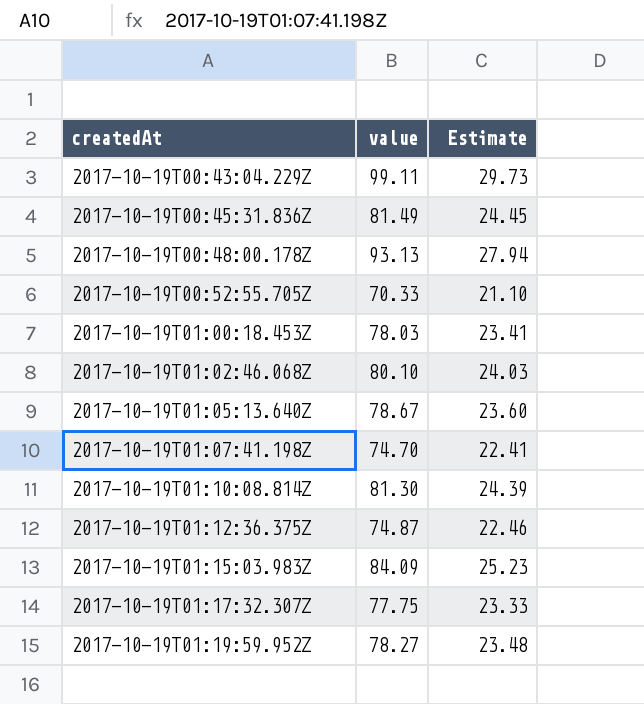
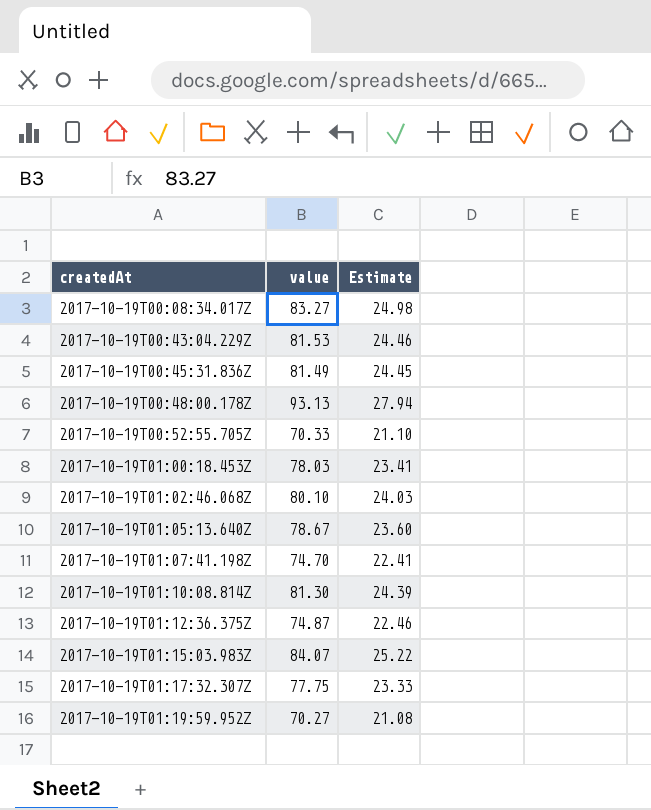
row 2017-10-19T00:08:34.017Z: none -> 83.27 | 24.98
2017-10-19T00:43:04.229Z | value: 99.11 -> 81.53
2017-10-19T00:43:04.229Z | Estimate: 29.73 -> 24.46
2017-10-19T01:15:03.983Z | value: 84.09 -> 84.07
2017-10-19T01:15:03.983Z | Estimate: 25.23 -> 25.22
2017-10-19T01:19:59.952Z | value: 78.27 -> 70.27
2017-10-19T01:19:59.952Z | Estimate: 23.48 -> 21.08

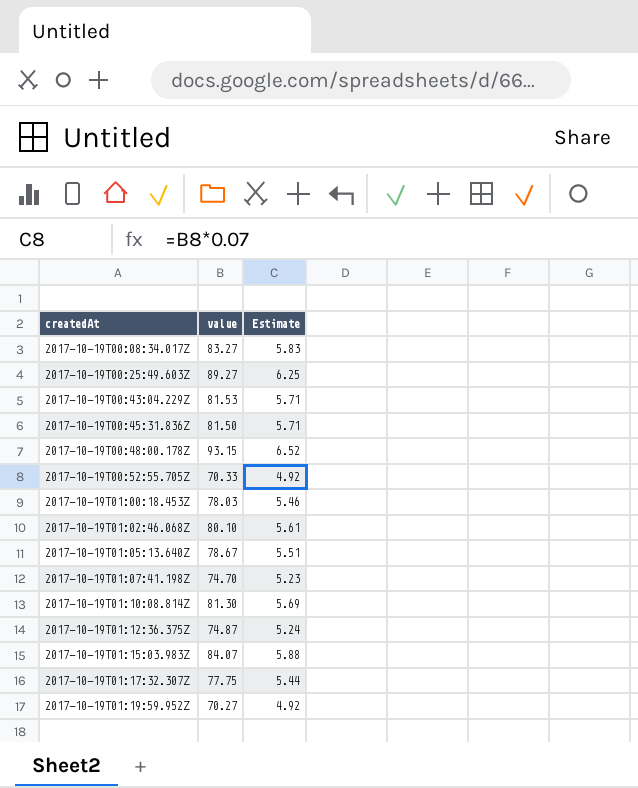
column Estimate | formula: [value] * 0.3 -> [value] * 0.07
row 2017-10-19T00:25:49.603Z: none -> 89.27 | 6.25
2017-10-19T00:45:31.836Z | value: 81.49 -> 81.50
2017-10-19T00:48:00.178Z | value: 93.13 -> 93.15

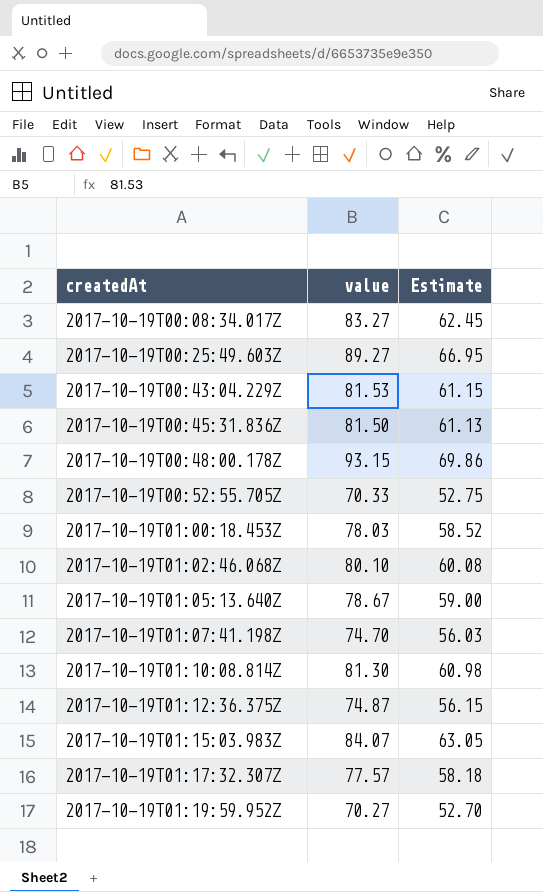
column Estimate | formula: [value] * 0.07 -> [value] * 0.75
2017-10-19T01:17:32.307Z | value: 77.75 -> 77.57

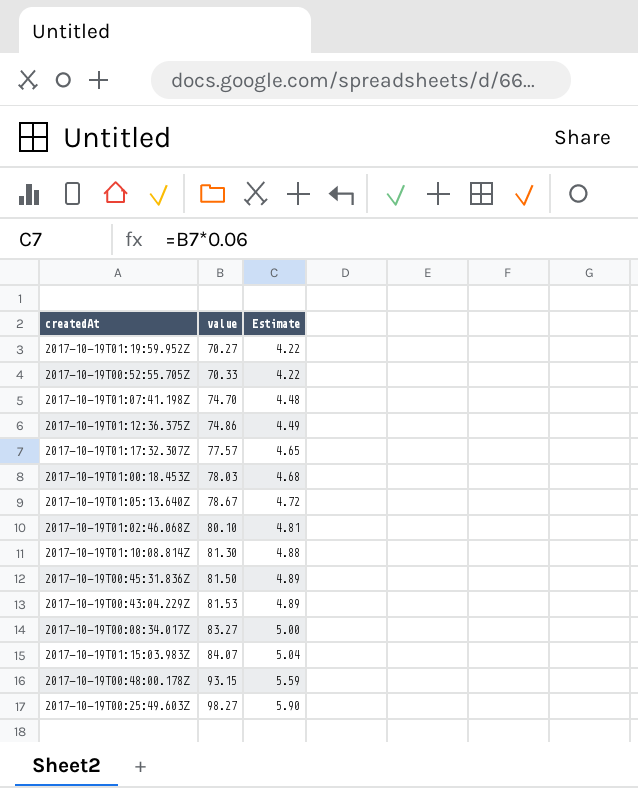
row order: createdAt ascending -> value ascending
column Estimate | formula: [value] * 0.75 -> [value] * 0.06
2017-10-19T01:12:36.375Z | value: 74.87 -> 74.86
2017-10-19T00:25:49.603Z | value: 89.27 -> 98.27

